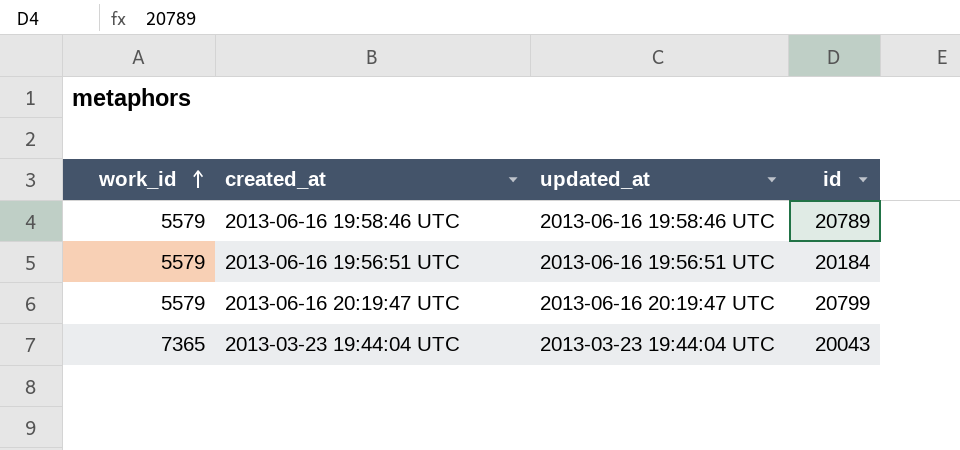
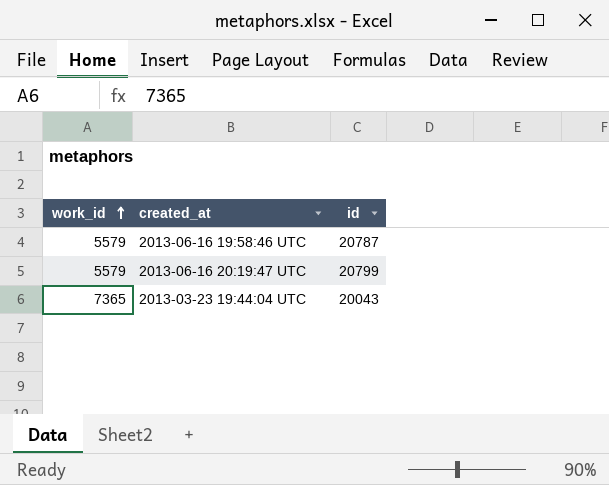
column updated_at | position: 3 -> none
row 2013-06-16 19:56:51 UTC: 5579 | 2013-06-16 19:56:51 UTC | 20184 -> none
2013-06-16 19:58:46 UTC | id: 20789 -> 20787

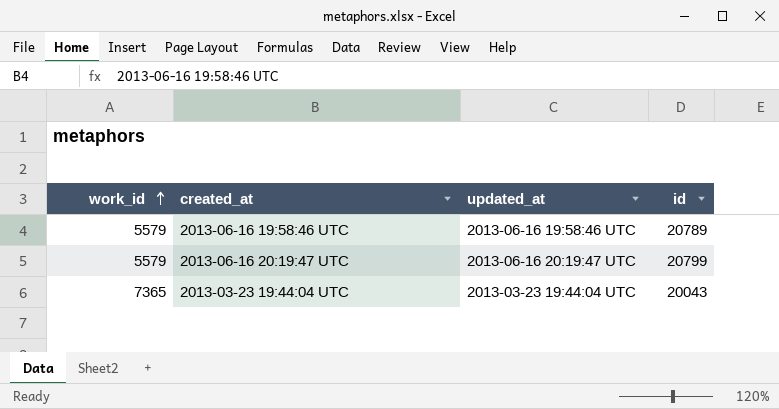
column updated_at | position: none -> 3
2013-06-16 19:58:46 UTC | id: 20787 -> 20789

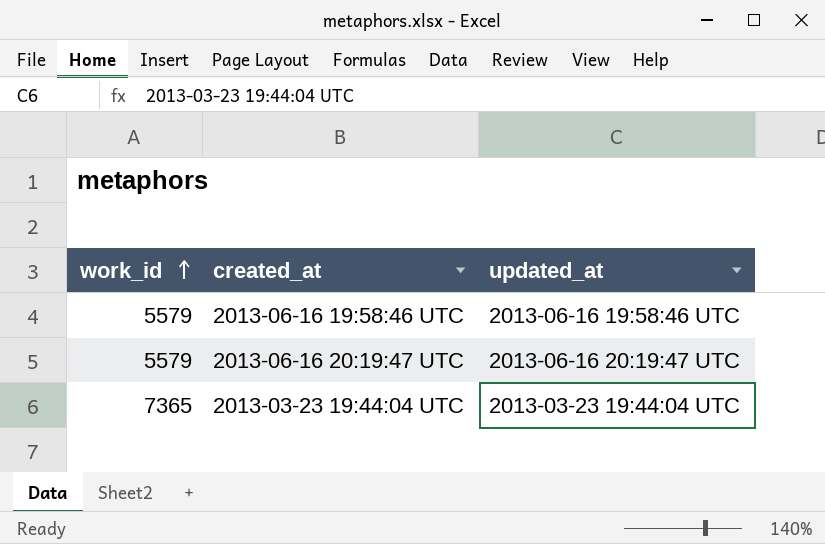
column id | position: 4 -> none

